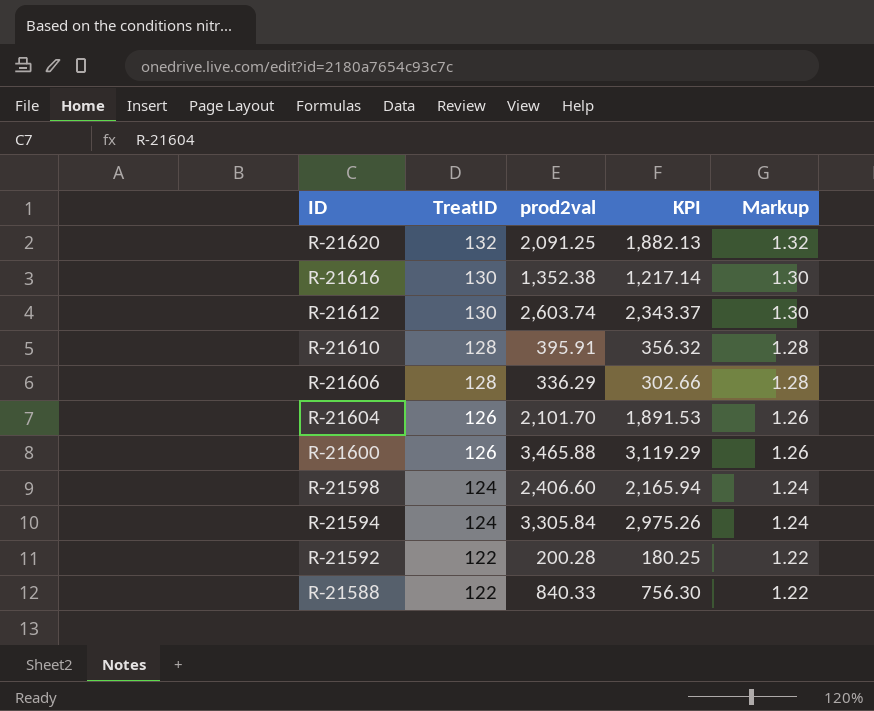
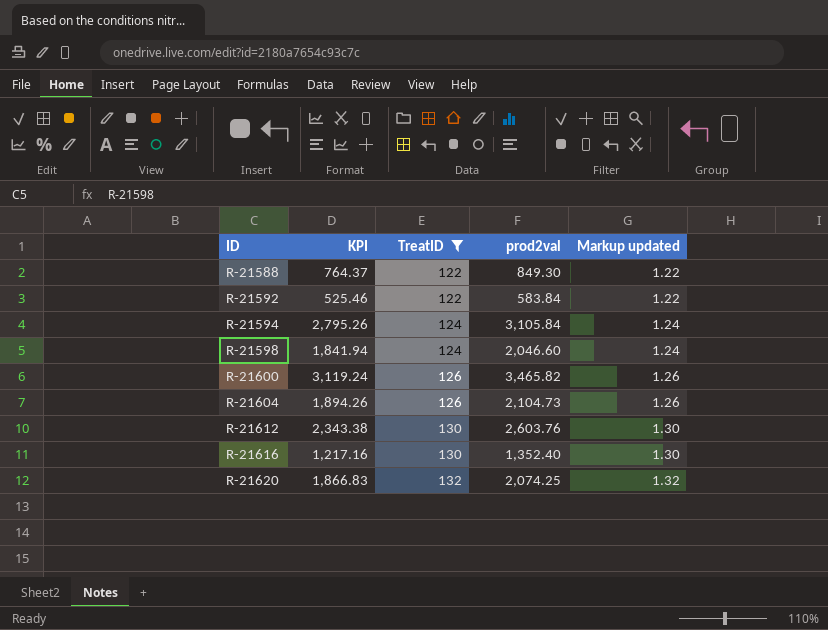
filter: none -> TreatID != 128
row order: ID descending -> ID ascending
column KPI | position: 4 -> 2
column name: Markup -> Markup updated
R-21588 | KPI: 756.30 -> 764.37
R-21588 | prod2val: 840.33 -> 849.30
R-21592 | KPI: 180.25 -> 525.46
R-21592 | prod2val: 200.28 -> 583.84
R-21594 | KPI: 2,975.26 -> 2,795.26
R-21594 | prod2val: 3,305.84 -> 3,105.84
R-21598 | KPI: 2,165.94 -> 1,841.94
R-21598 | prod2val: 2,406.60 -> 2,046.60
R-21600 | KPI: 3,119.29 -> 3,119.24
R-21600 | prod2val: 3,465.88 -> 3,465.82
R-21604 | KPI: 1,891.53 -> 1,894.26
R-21604 | prod2val: 2,101.70 -> 2,104.73
R-21612 | KPI: 2,343.37 -> 2,343.38
R-21612 | prod2val: 2,603.74 -> 2,603.76
R-21616 | KPI: 1,217.14 -> 1,217.16
R-21616 | prod2val: 1,352.38 -> 1,352.40
R-21620 | KPI: 1,882.13 -> 1,866.83
R-21620 | prod2val: 2,091.25 -> 2,074.25

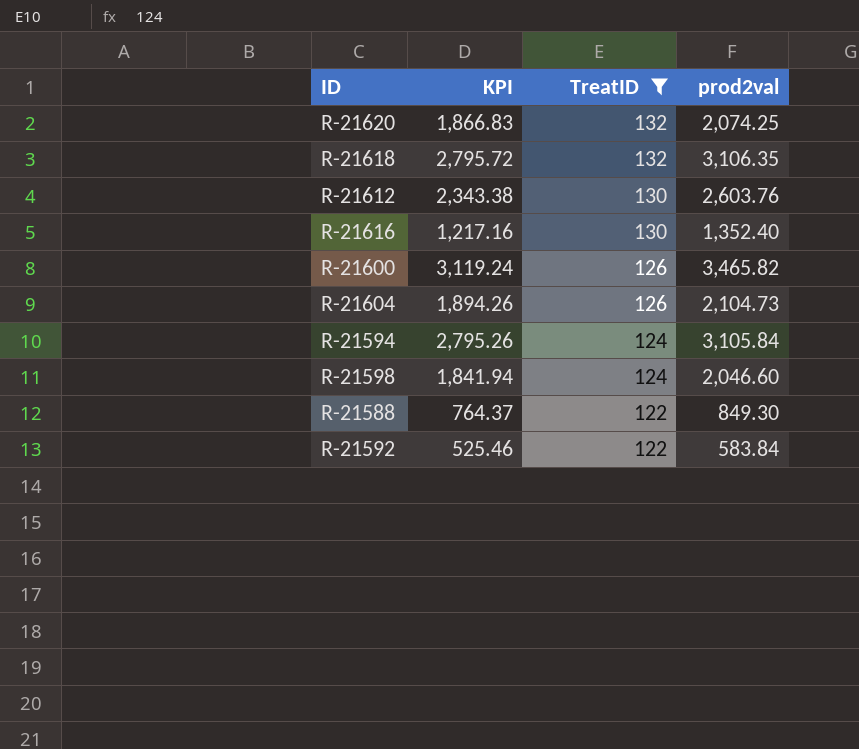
row order: ID ascending -> TreatID descending
column Markup updated | formula: [TreatID] * 0.01 -> none
row R-21618: none -> 2,795.72 | 132 | 3,106.35

